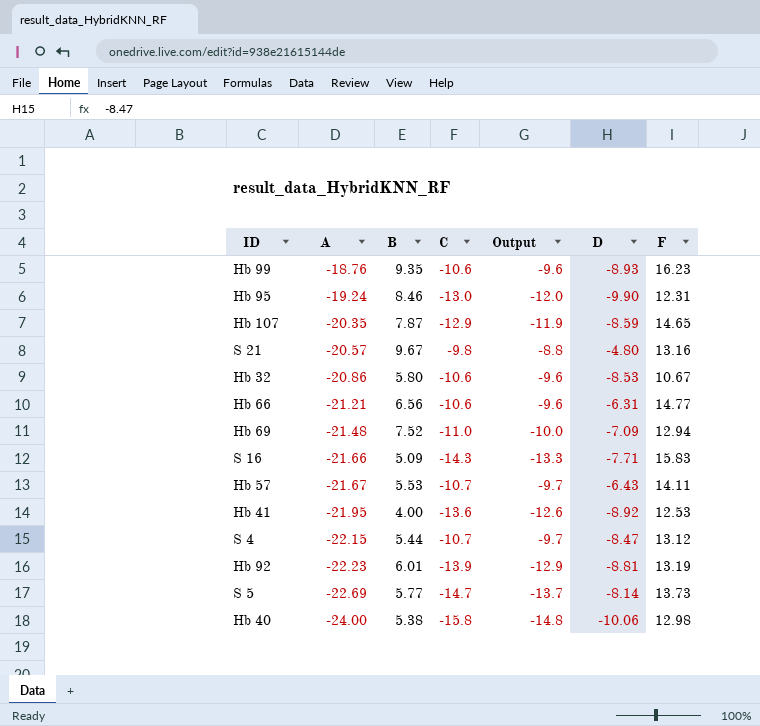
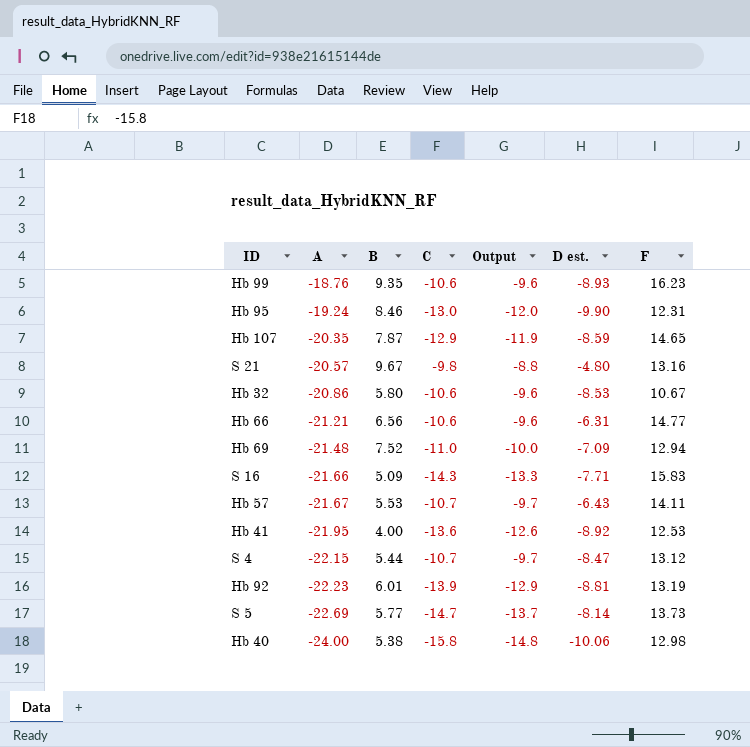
column name: D -> D est.

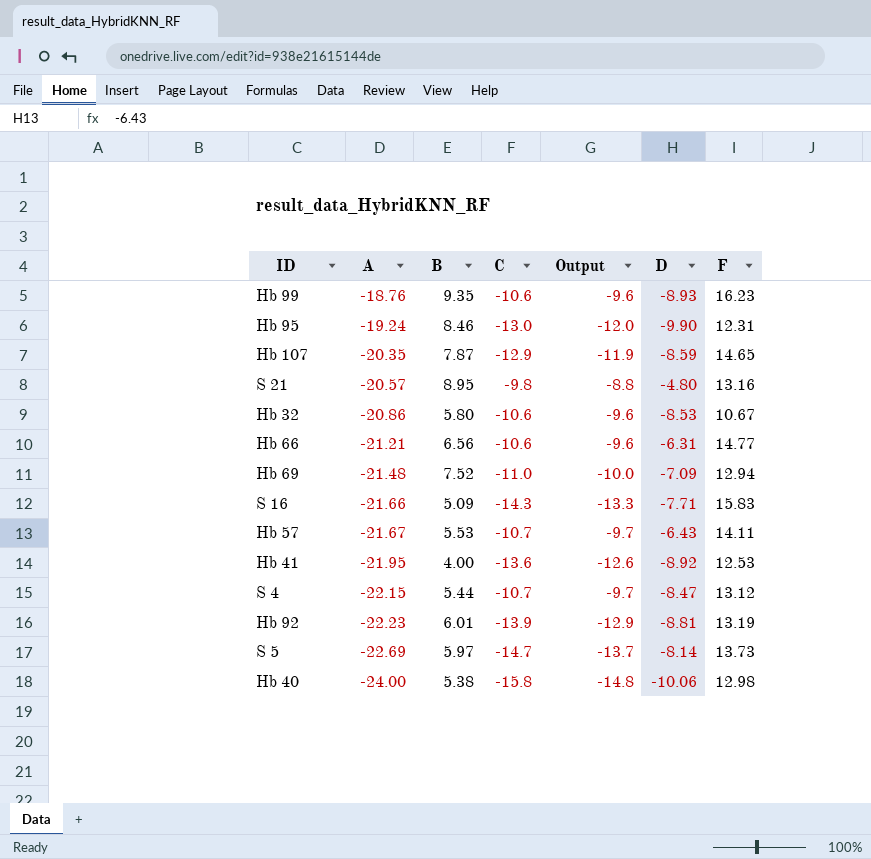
column name: D est. -> D
S 21 | B: 9.67 -> 8.95
S 5 | B: 5.77 -> 5.97

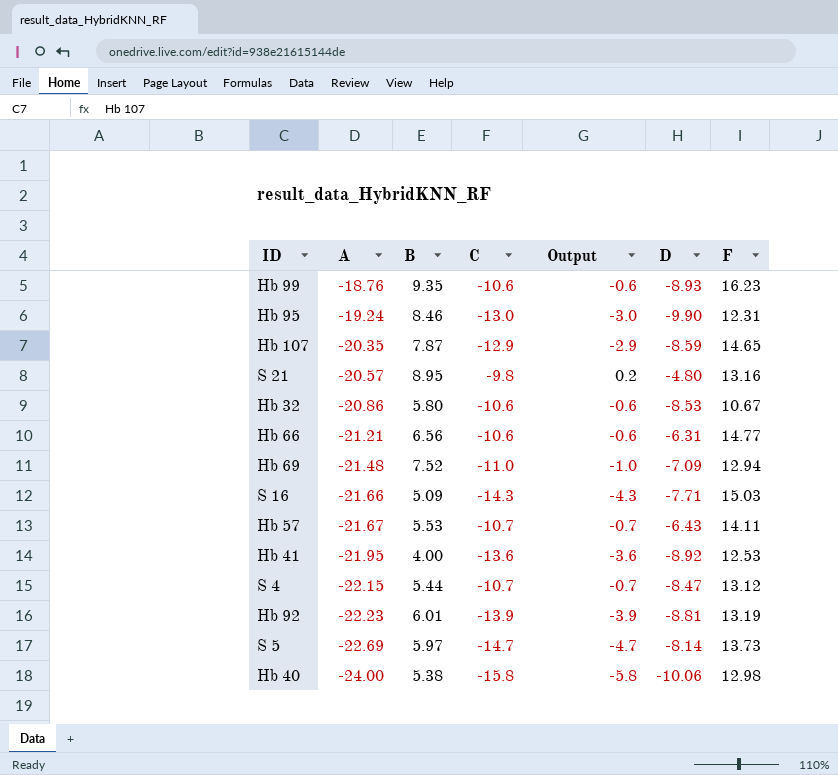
column Output | formula: [C] + 1 -> [C] + 10
S 16 | F: 15.83 -> 15.03

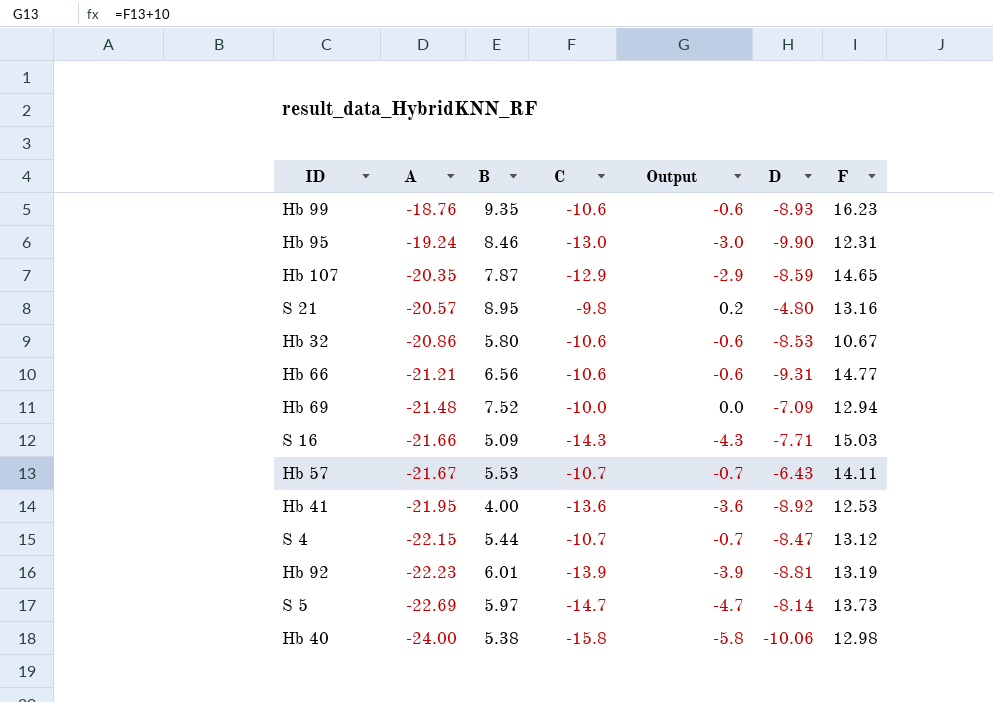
Hb 66 | D: -6.31 -> -9.31
Hb 69 | C: -11.0 -> -10.0
Hb 69 | Output: -1.0 -> 0.0

